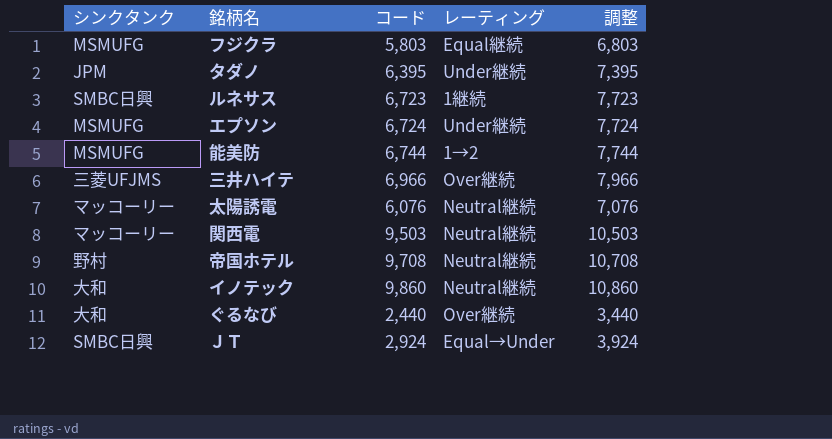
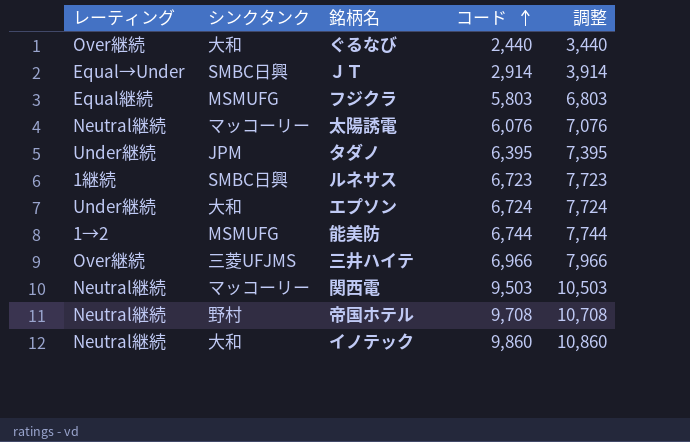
row order: none -> コード ascending
column レーティング | position: 4 -> 1
ＪＴ | コード: 2,924 -> 2,914
ＪＴ | 調整: 3,924 -> 3,914
エプソン | シンクタンク: MSMUFG -> 大和

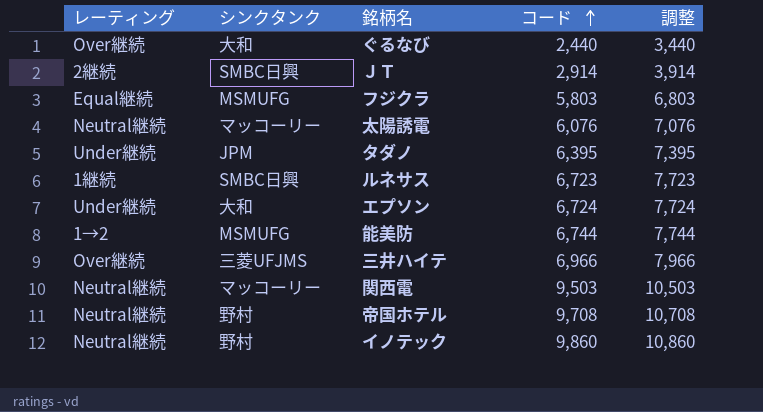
ＪＴ | レーティング: Equal→Under -> 2継続
イノテック | シンクタンク: 大和 -> 野村

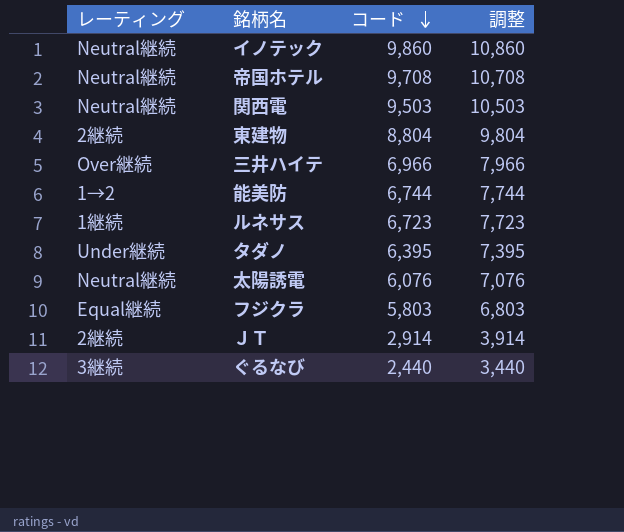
row order: コード ascending -> コード descending
column シンクタンク | position: 2 -> none
row エプソン: Under継続 | 大和 | 6,724 | 7,724 -> none
row 東建物: none -> 2継続 | 8,804 | 9,804
ぐるなび | レーティング: Over継続 -> 3継続

